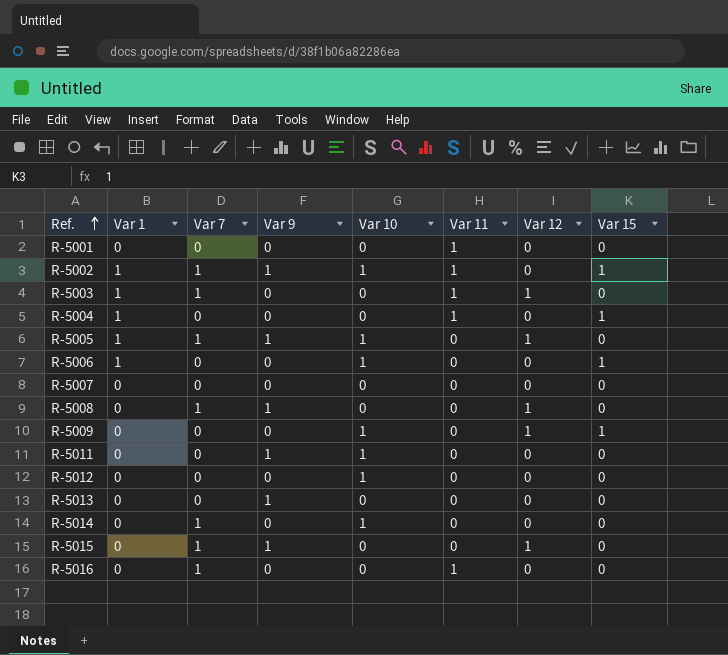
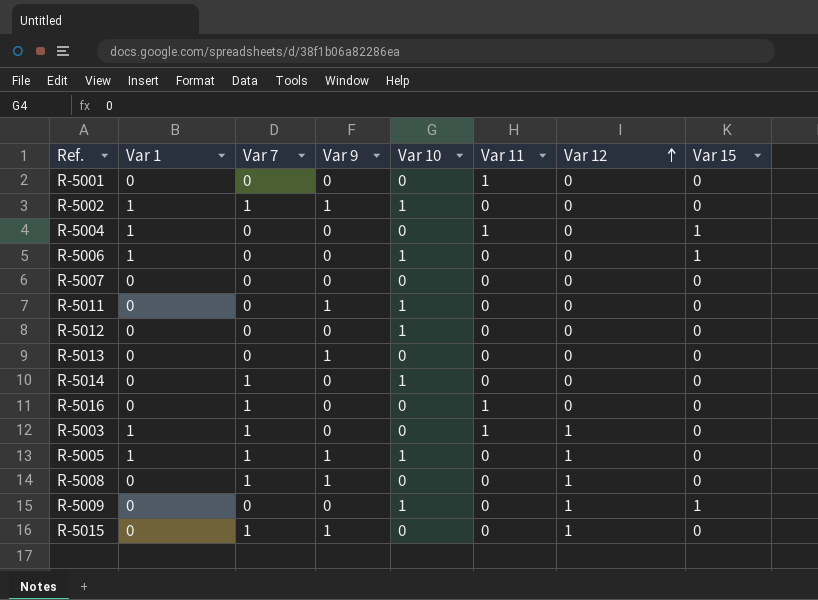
row order: Ref. ascending -> Var 12 ascending
R-5002 | Var 11: 1 -> 0
R-5002 | Var 15: 1 -> 0

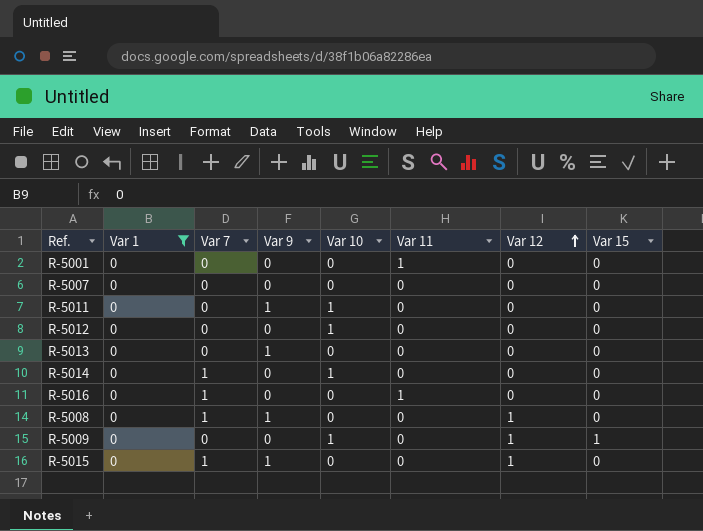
filter: none -> Var 1 = 0

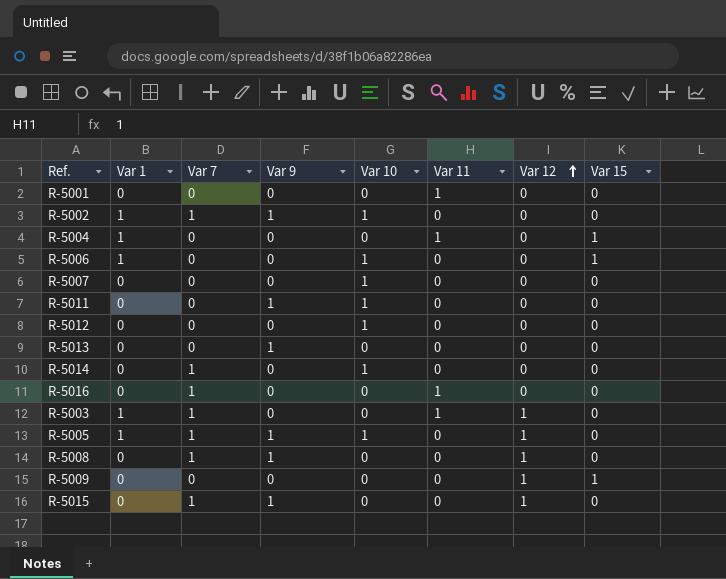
filter: Var 1 = 0 -> none
R-5007 | Var 10: 0 -> 1
R-5009 | Var 10: 1 -> 0

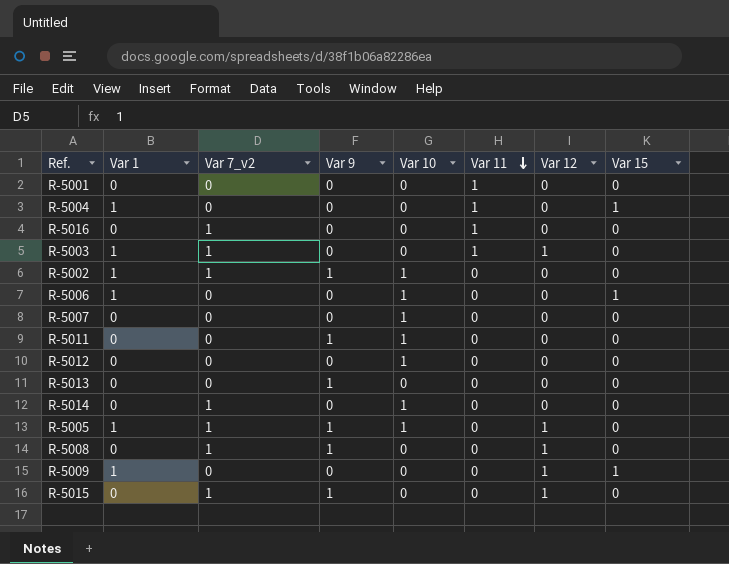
row order: Var 12 ascending -> Var 11 descending
column name: Var 7 -> Var 7_v2
R-5009 | Var 1: 0 -> 1

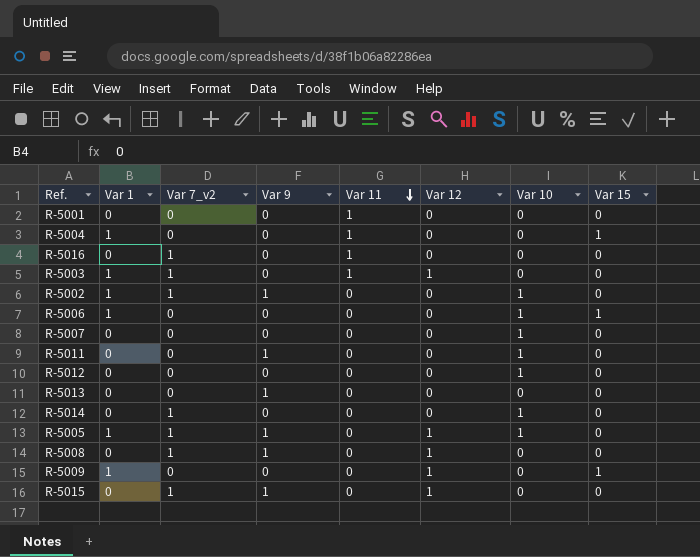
column Var 10 | position: 5 -> 7

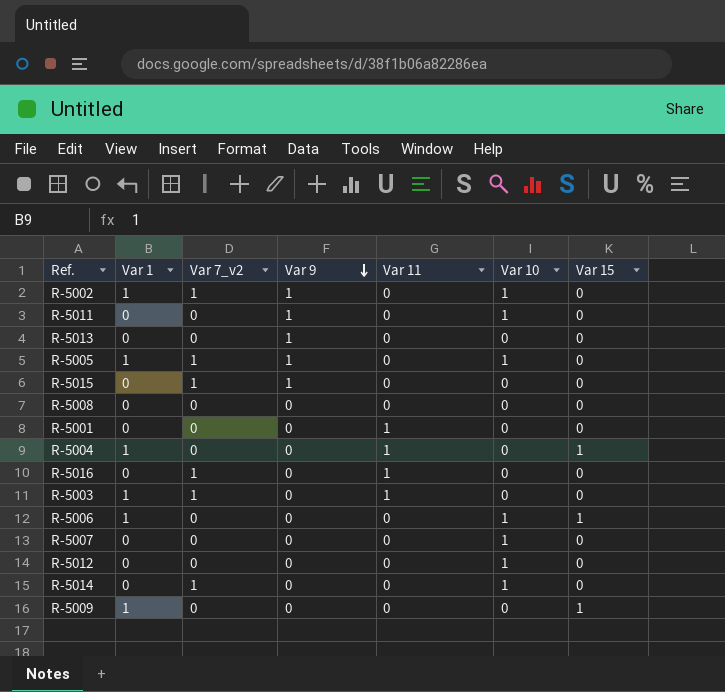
row order: Var 11 descending -> Var 9 descending
column Var 12 | position: 6 -> none
R-5008 | Var 7_v2: 1 -> 0
R-5008 | Var 9: 1 -> 0

